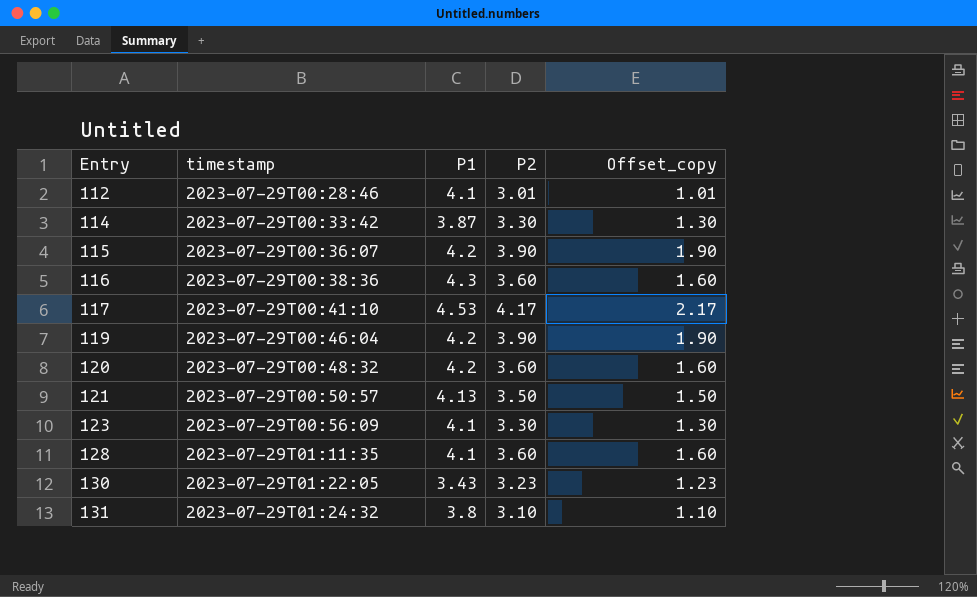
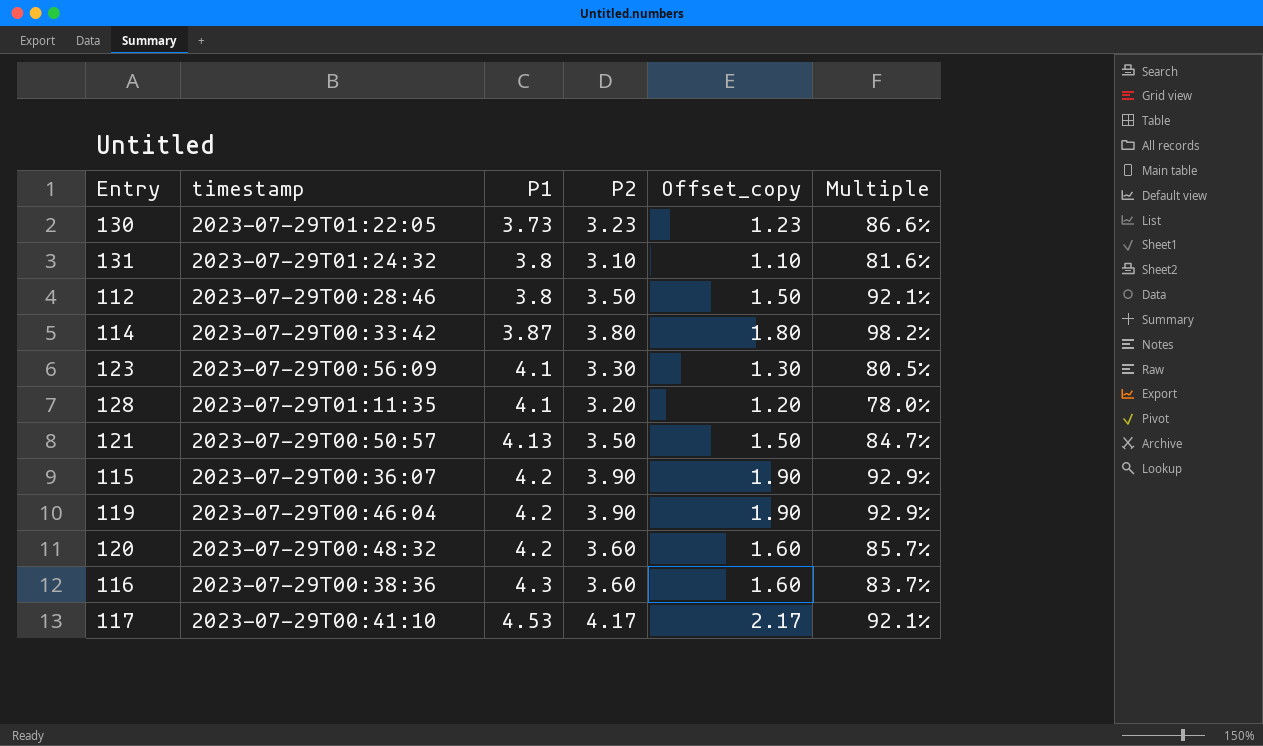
row order: Entry ascending -> P1 ascending
column Multiple | formula: none -> [P2] / [P1]
130 | P1: 3.43 -> 3.73
112 | P1: 4.1 -> 3.8
112 | P2: 3.01 -> 3.50
112 | Offset_copy: 1.01 -> 1.50
114 | P2: 3.30 -> 3.80
114 | Offset_copy: 1.30 -> 1.80
128 | P2: 3.60 -> 3.20
128 | Offset_copy: 1.60 -> 1.20

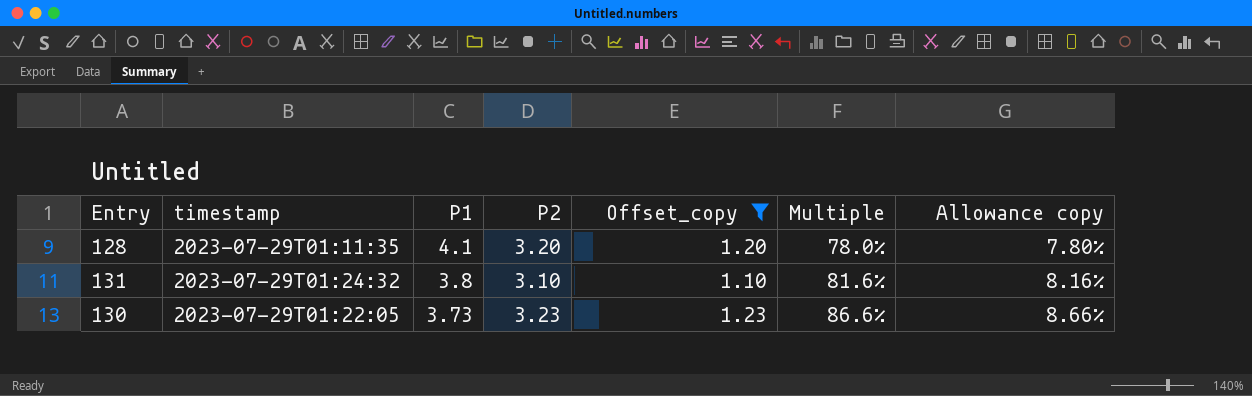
filter: none -> Offset_copy <= 1.23
row order: P1 ascending -> P1 descending
column Allowance copy | formula: none -> [Multiple] * 0.1

